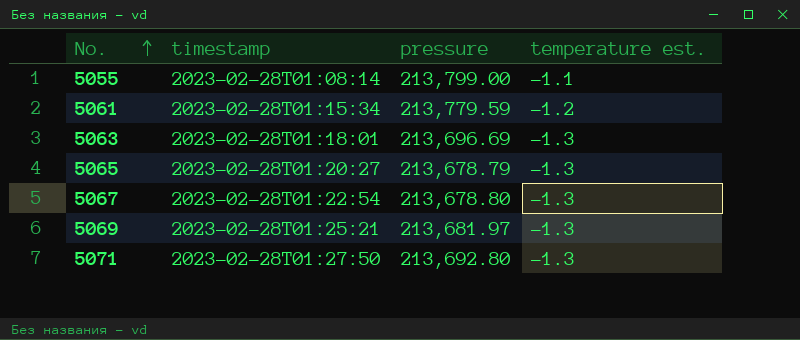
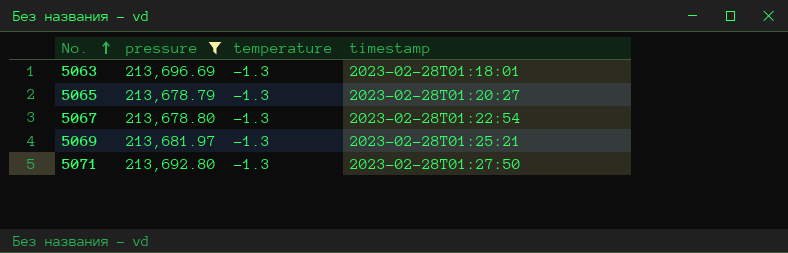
filter: none -> pressure <= 213,696.69
column name: temperature est. -> temperature
column timestamp | position: 2 -> 4

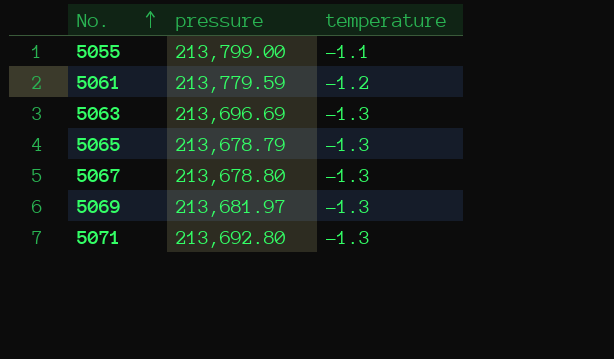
filter: pressure <= 213,696.69 -> none
column timestamp | position: 4 -> none

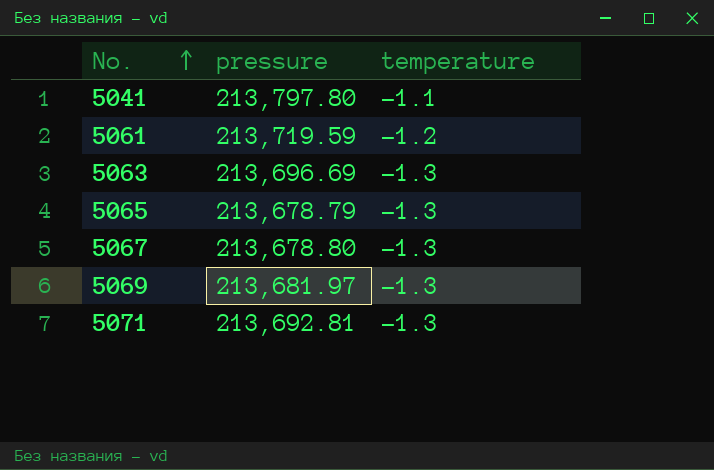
row 5055: 213,799.00 | -1.1 -> none
row 5041: none -> 213,797.80 | -1.1
5061 | pressure: 213,779.59 -> 213,719.59
5071 | pressure: 213,692.80 -> 213,692.81

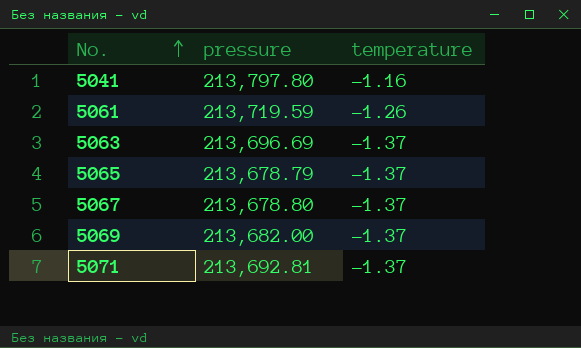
5041 | temperature: -1.1 -> -1.16
5061 | temperature: -1.2 -> -1.26
5063 | temperature: -1.3 -> -1.37
5065 | temperature: -1.3 -> -1.37
5067 | temperature: -1.3 -> -1.37
5069 | pressure: 213,681.97 -> 213,682.00
5069 | temperature: -1.3 -> -1.37
5071 | temperature: -1.3 -> -1.37

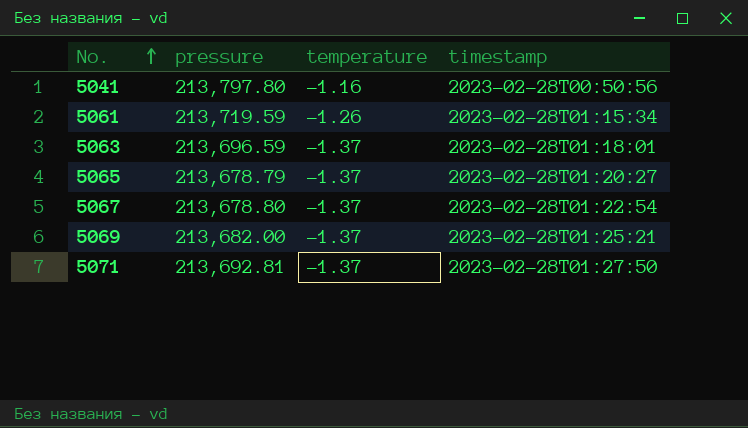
column timestamp | position: none -> 4
5063 | pressure: 213,696.69 -> 213,696.59

